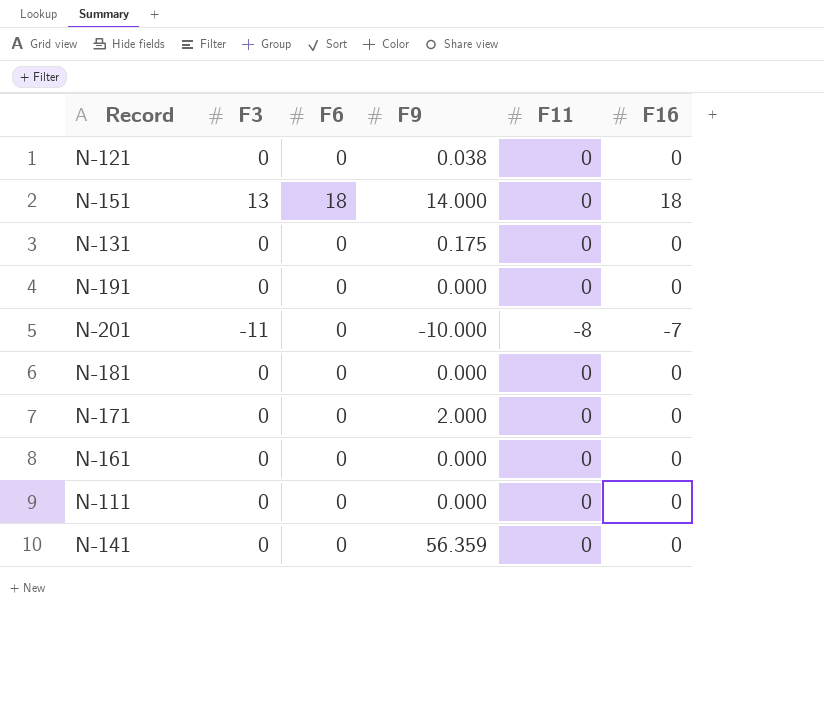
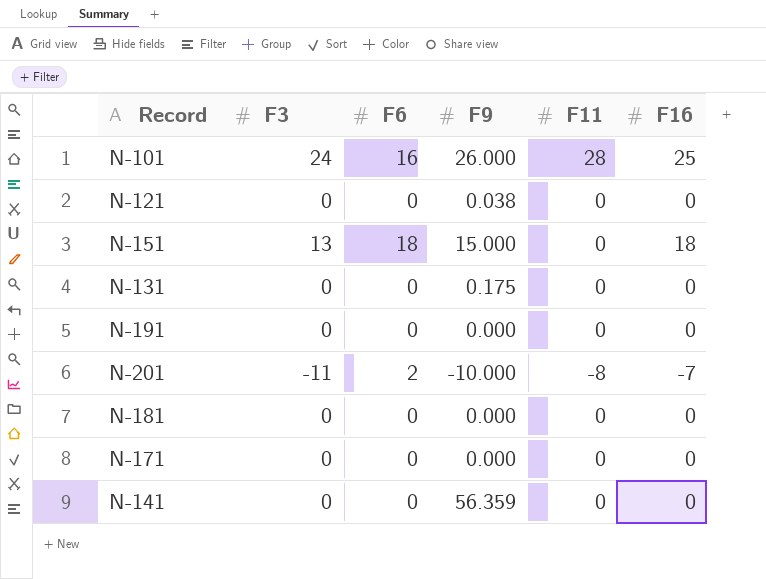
row N-161: 0 | 0 | 0.000 | 0 | 0 -> none
row N-111: 0 | 0 | 0.000 | 0 | 0 -> none
row N-101: none -> 24 | 16 | 26.000 | 28 | 25
N-151 | F9: 14.000 -> 15.000
N-201 | F6: 0 -> 2
N-171 | F9: 2.000 -> 0.000

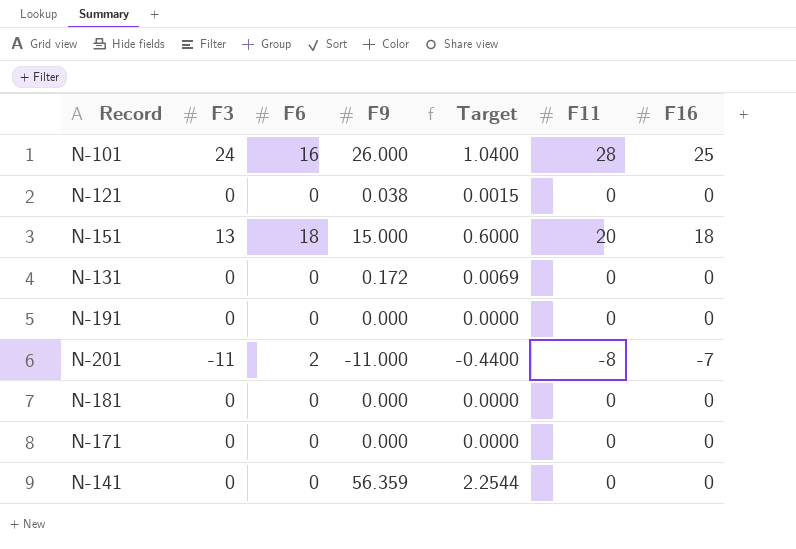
column Target | formula: none -> [F9] * 0.04
N-151 | F11: 0 -> 20
N-131 | F9: 0.175 -> 0.172
N-201 | F9: -10.000 -> -11.000

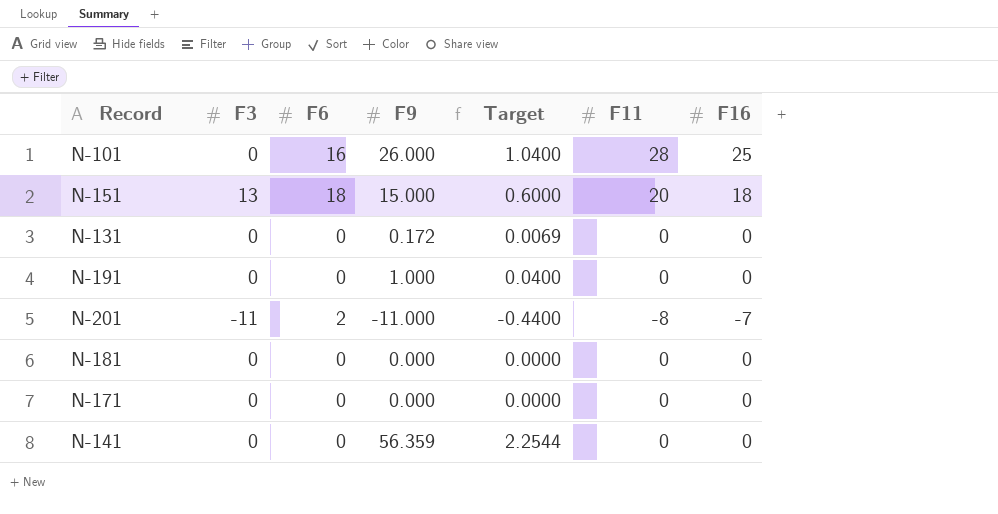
row N-121: 0 | 0 | 0.038 | 0.0015 | 0 | 0 -> none
N-101 | F3: 24 -> 0
N-191 | F9: 0.000 -> 1.000
N-191 | Target: 0.0000 -> 0.0400

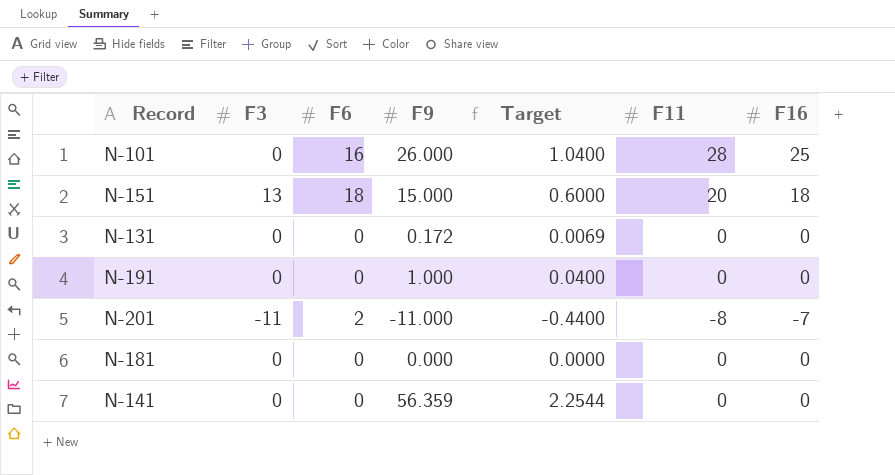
row N-171: 0 | 0 | 0.000 | 0.0000 | 0 | 0 -> none

